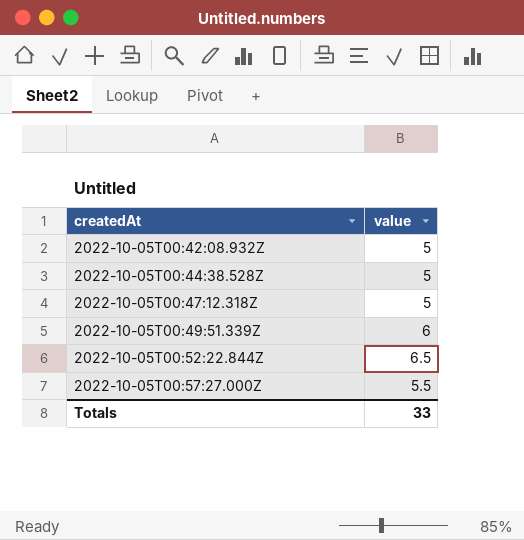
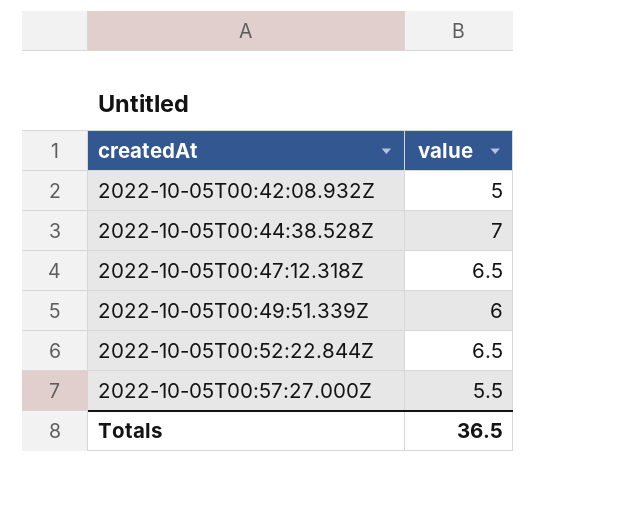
2022-10-05T00:44:38.528Z | value: 5 -> 7
2022-10-05T00:47:12.318Z | value: 5 -> 6.5
Totals | value: 33 -> 36.5

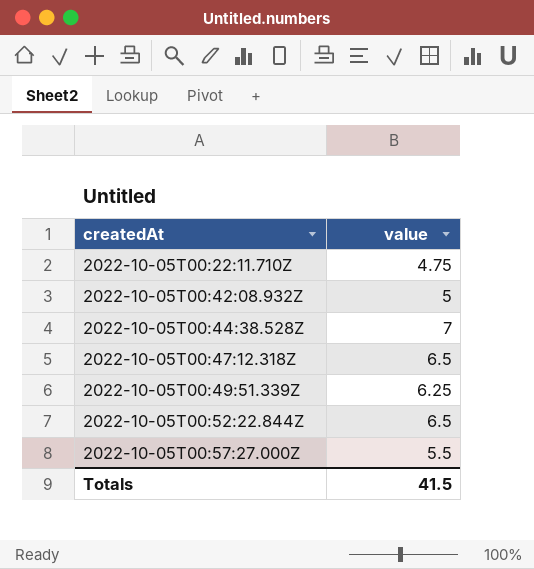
row 2022-10-05T00:22:11.710Z: none -> 4.75
2022-10-05T00:49:51.339Z | value: 6 -> 6.25
Totals | value: 36.5 -> 41.5

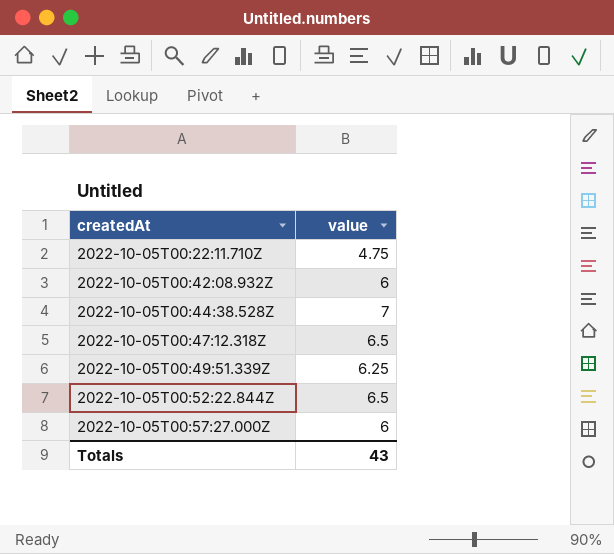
2022-10-05T00:42:08.932Z | value: 5 -> 6
2022-10-05T00:57:27.000Z | value: 5.5 -> 6
Totals | value: 41.5 -> 43

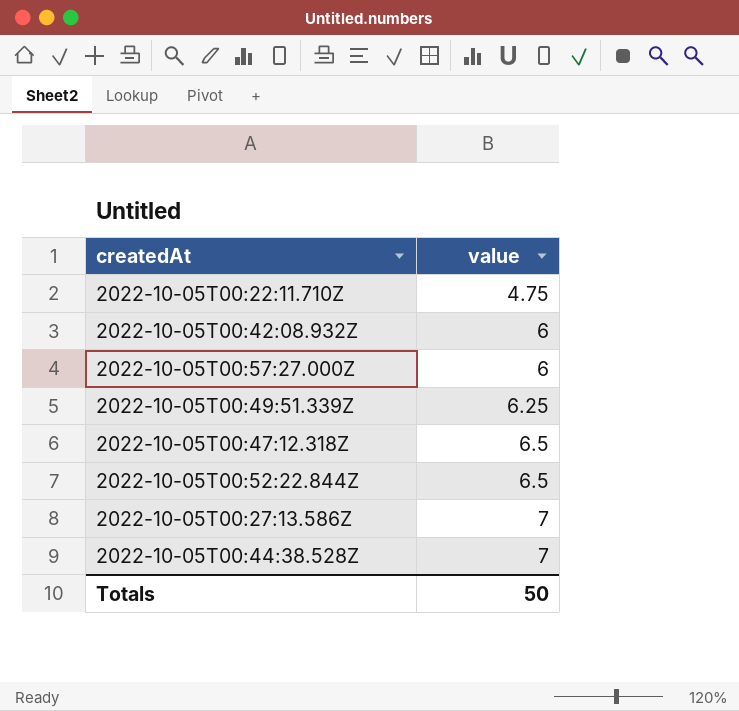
row order: createdAt ascending -> value ascending
row 2022-10-05T00:27:13.586Z: none -> 7
Totals | value: 43 -> 50

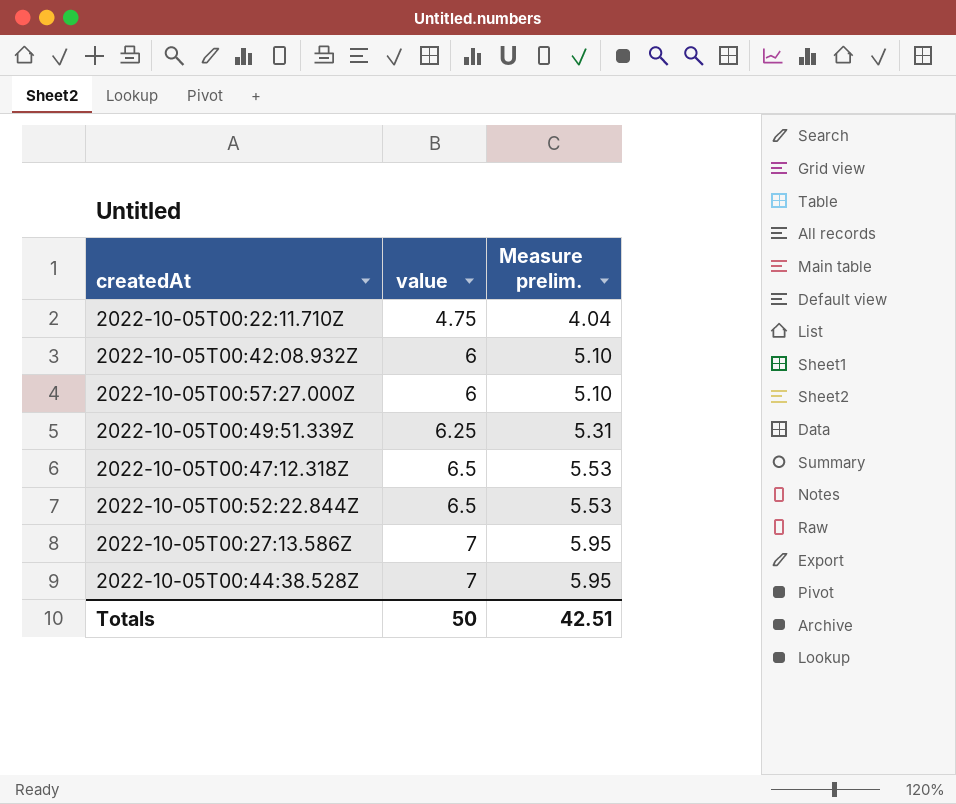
column Measure prelim. | formula: none -> [value] * 0.85

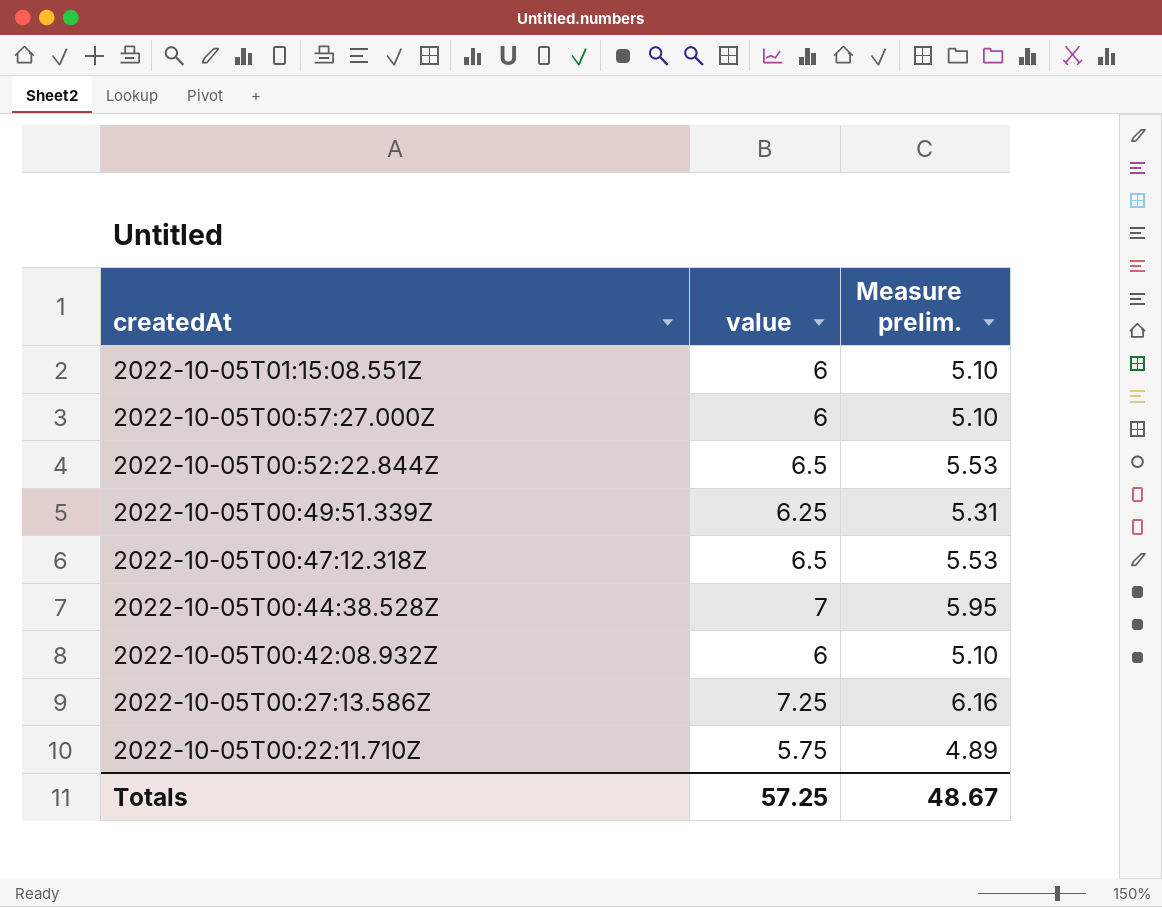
row order: value ascending -> createdAt descending
row 2022-10-05T01:15:08.551Z: none -> 6 | 5.10
2022-10-05T00:27:13.586Z | value: 7 -> 7.25
2022-10-05T00:27:13.586Z | Measure prelim.: 5.95 -> 6.16
2022-10-05T00:22:11.710Z | value: 4.75 -> 5.75
2022-10-05T00:22:11.710Z | Measure prelim.: 4.04 -> 4.89
Totals | value: 50 -> 57.25
Totals | Measure prelim.: 42.51 -> 48.67

